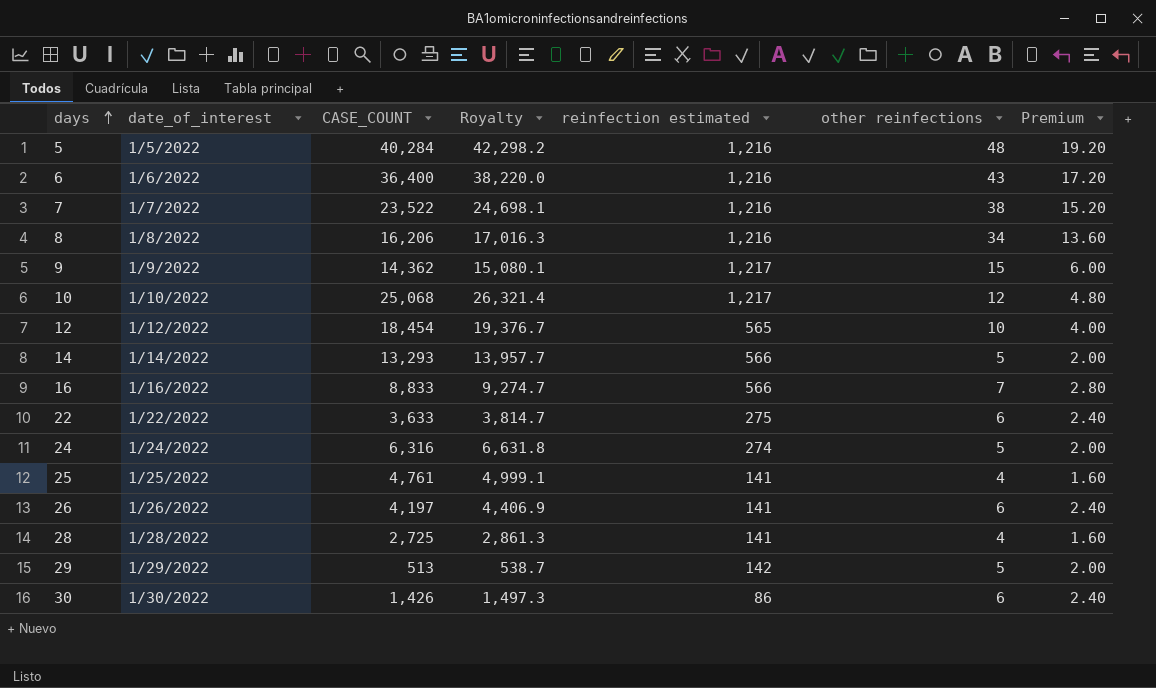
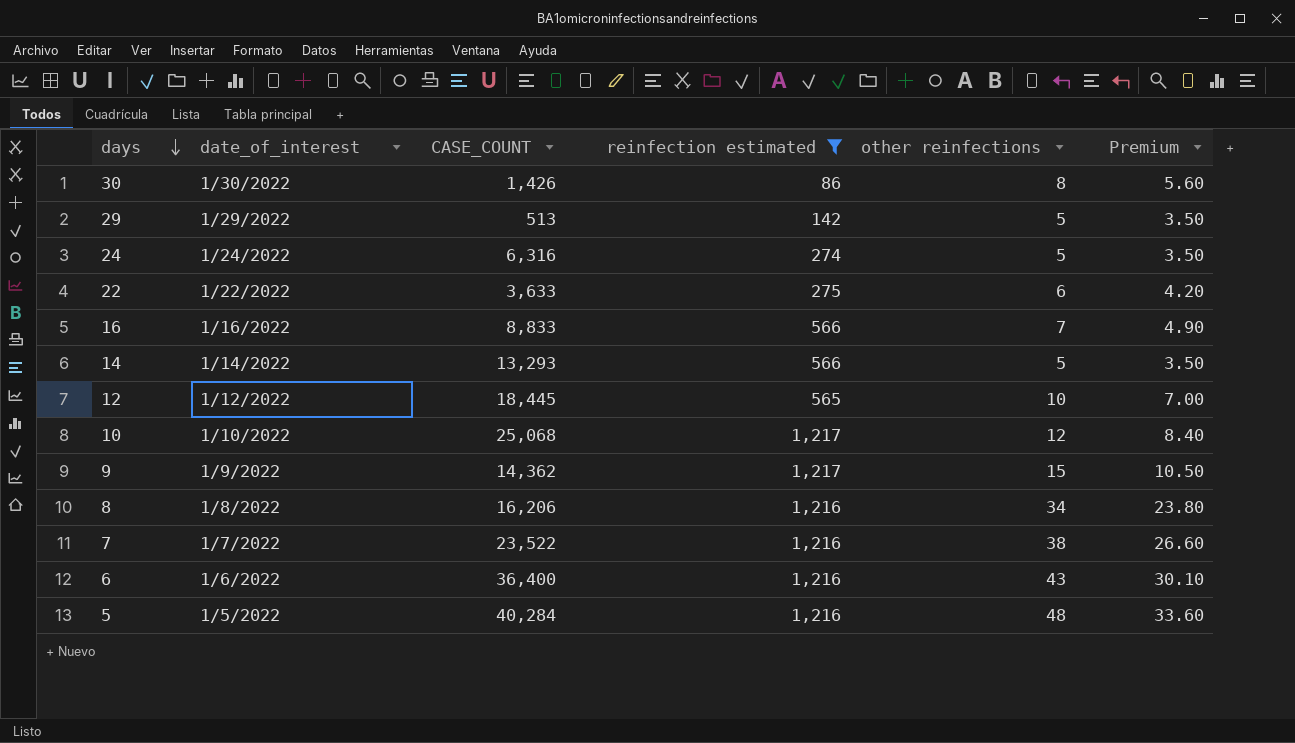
filter: none -> reinfection estimated != 141
row order: days ascending -> days descending
column Royalty | formula: [CASE_COUNT] * 1.05 -> none
column Premium | formula: [other reinfections] * 0.4 -> [other reinfections] * 0.7
30 | other reinfections: 6 -> 8
12 | CASE_COUNT: 18,454 -> 18,445

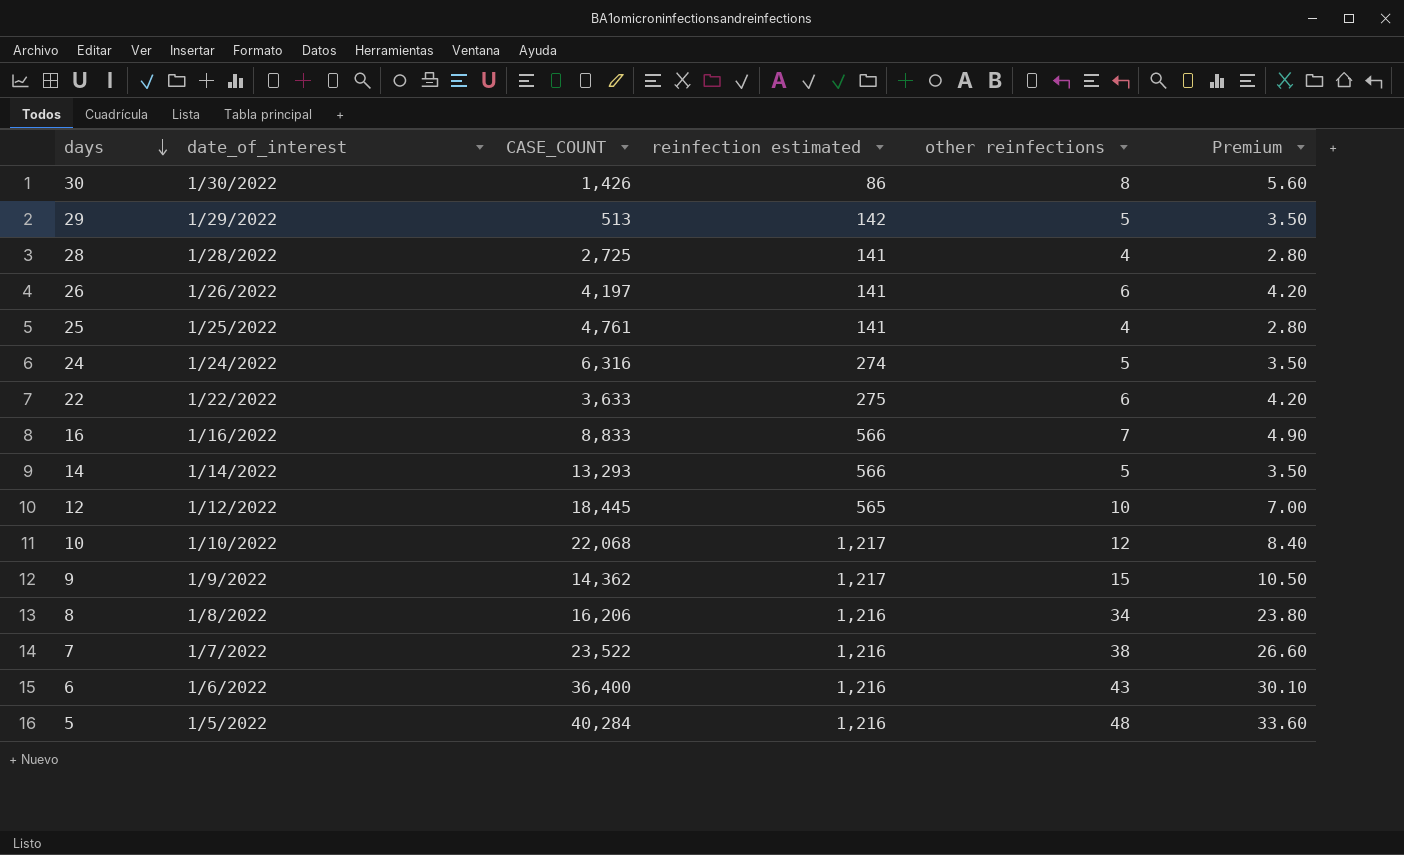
filter: reinfection estimated != 141 -> none
10 | CASE_COUNT: 25,068 -> 22,068

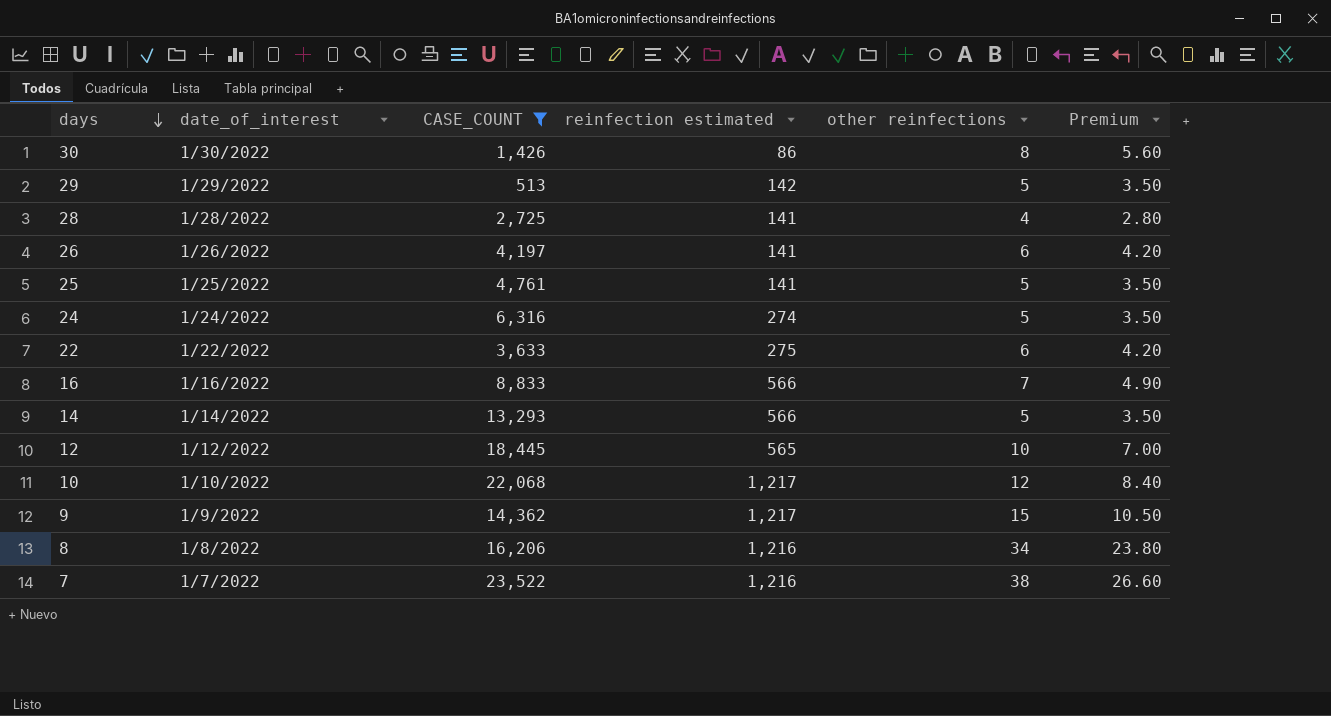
filter: none -> CASE_COUNT <= 23,522
25 | other reinfections: 4 -> 5
25 | Premium: 2.80 -> 3.50

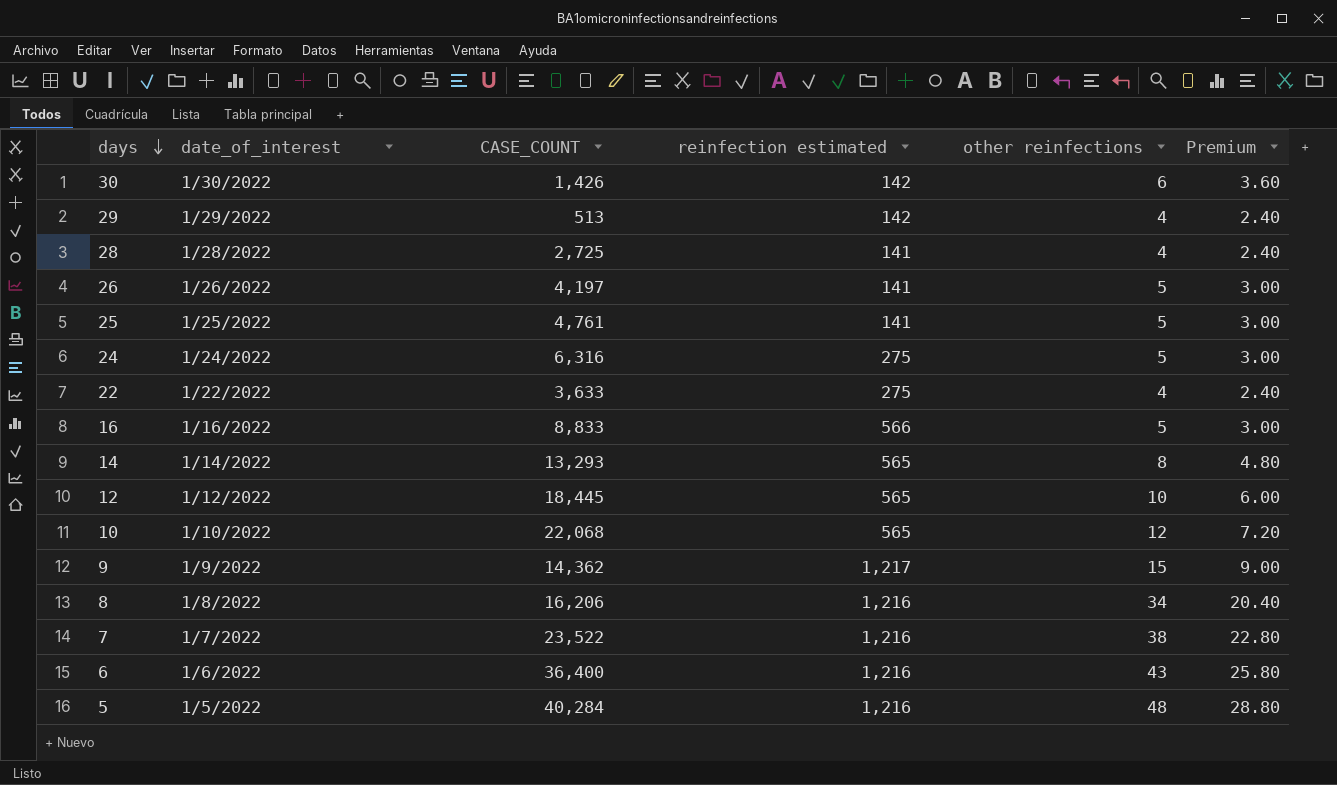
filter: CASE_COUNT <= 23,522 -> none
column Premium | formula: [other reinfections] * 0.7 -> [other reinfections] * 0.6
30 | reinfection estimated: 86 -> 142
30 | other reinfections: 8 -> 6
29 | other reinfections: 5 -> 4
26 | other reinfections: 6 -> 5
24 | reinfection estimated: 274 -> 275
22 | other reinfections: 6 -> 4
16 | other reinfections: 7 -> 5
14 | reinfection estimated: 566 -> 565
14 | other reinfections: 5 -> 8
10 | reinfection estimated: 1,217 -> 565

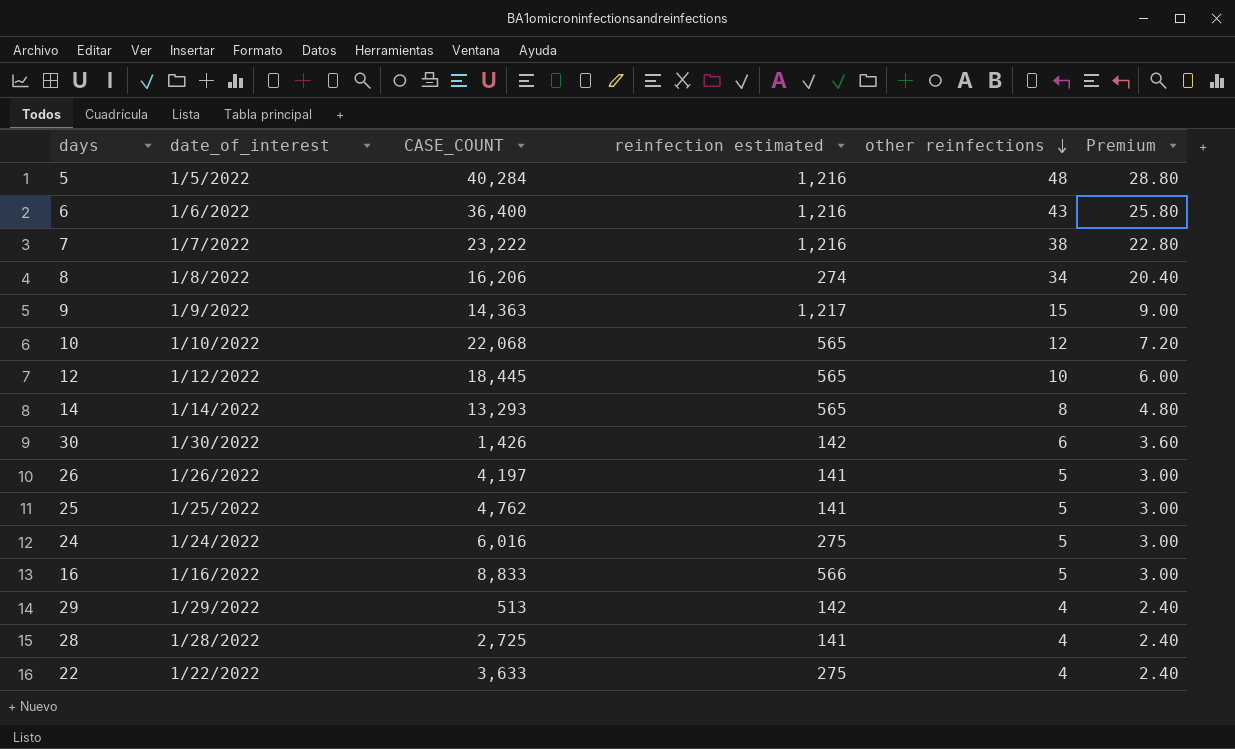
row order: days descending -> other reinfections descending
7 | CASE_COUNT: 23,522 -> 23,222
8 | reinfection estimated: 1,216 -> 274
9 | CASE_COUNT: 14,362 -> 14,363
25 | CASE_COUNT: 4,761 -> 4,762
24 | CASE_COUNT: 6,316 -> 6,016

